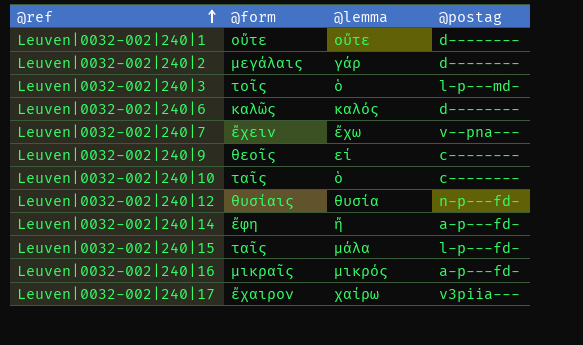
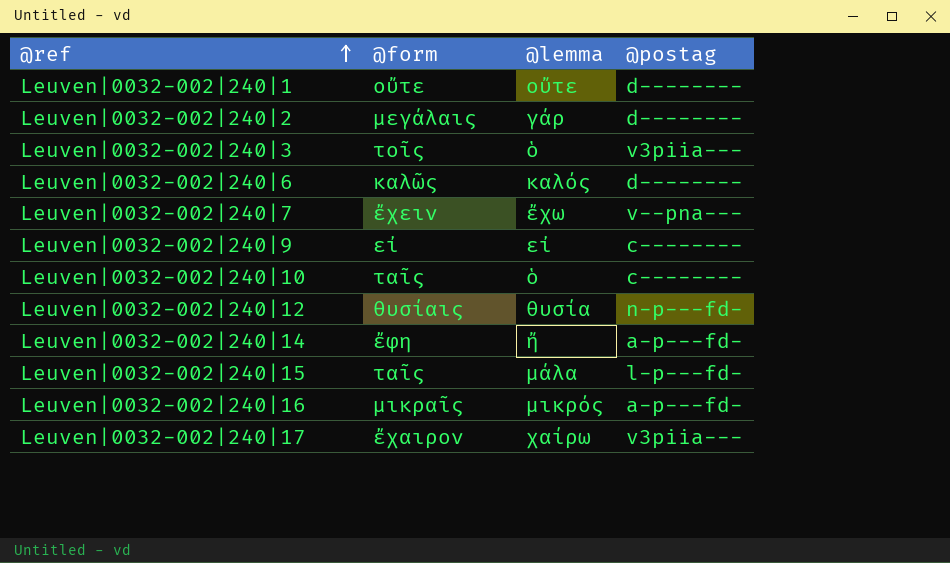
Leuven|0032-002|240|3 | @postag: l-p---md- -> v3piia---
Leuven|0032-002|240|9 | @form: θεοῖς -> εἰ

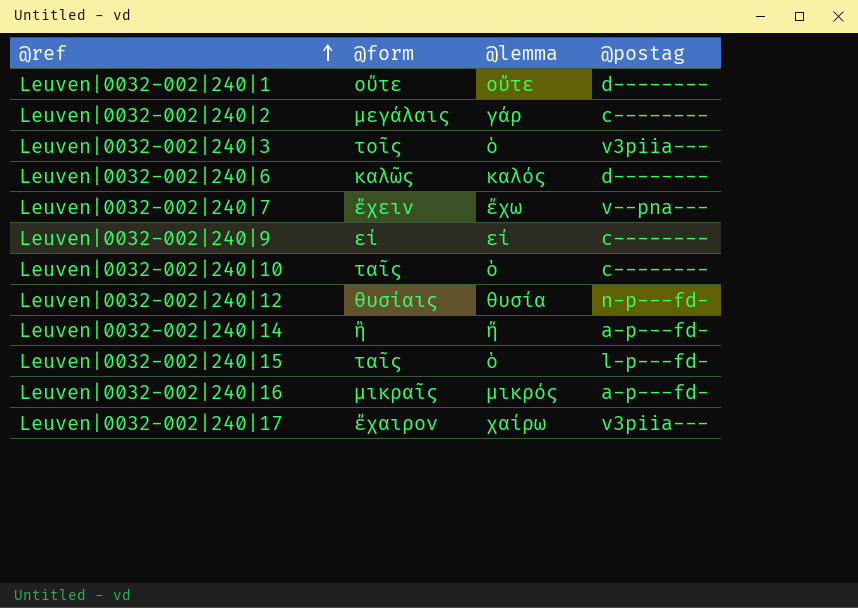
Leuven|0032-002|240|2 | @postag: d-------- -> c--------
Leuven|0032-002|240|14 | @form: ἔφη -> ἢ
Leuven|0032-002|240|15 | @lemma: μάλα -> ὁ

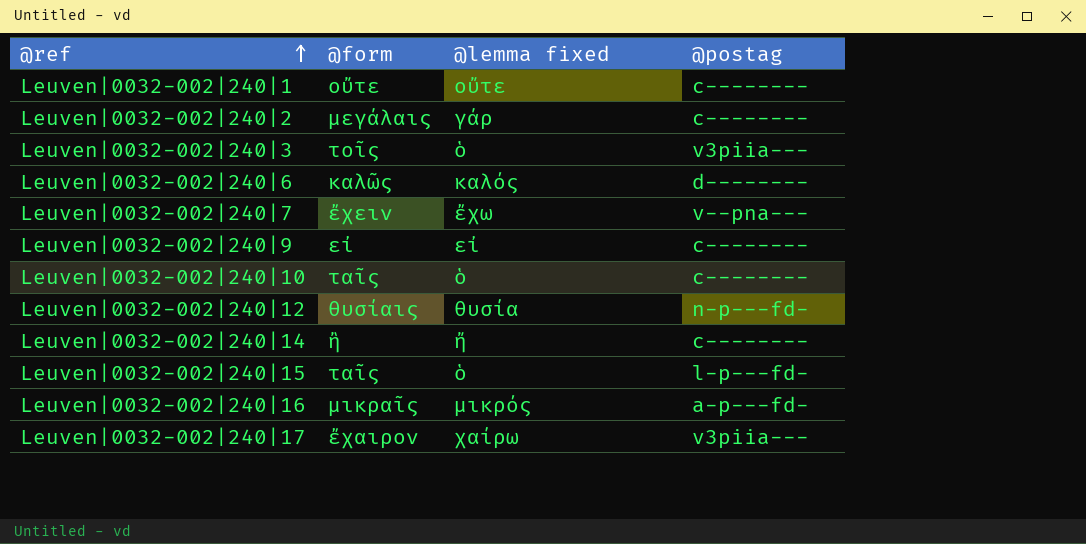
column name: @lemma -> @lemma fixed
Leuven|0032-002|240|1 | @postag: d-------- -> c--------
Leuven|0032-002|240|14 | @postag: a-p---fd- -> c--------

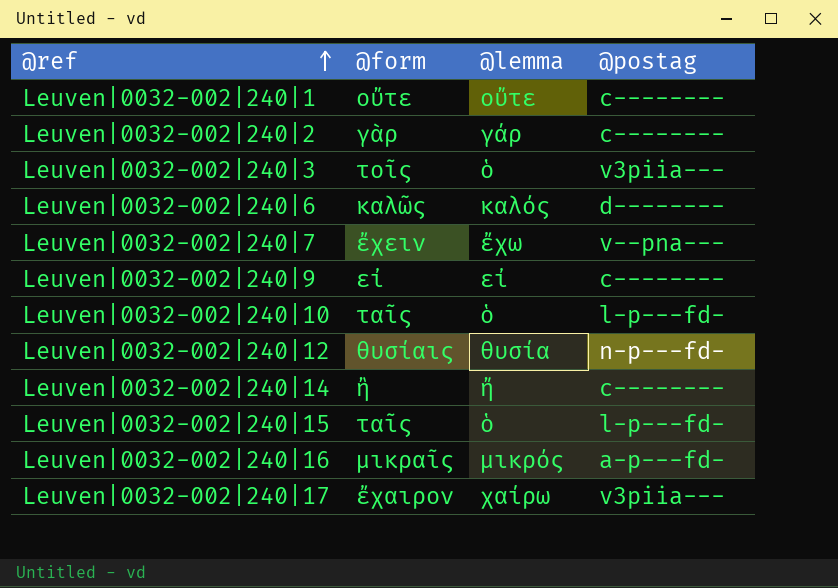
column name: @lemma fixed -> @lemma
Leuven|0032-002|240|2 | @form: μεγάλαις -> γὰρ
Leuven|0032-002|240|10 | @postag: c-------- -> l-p---fd-

